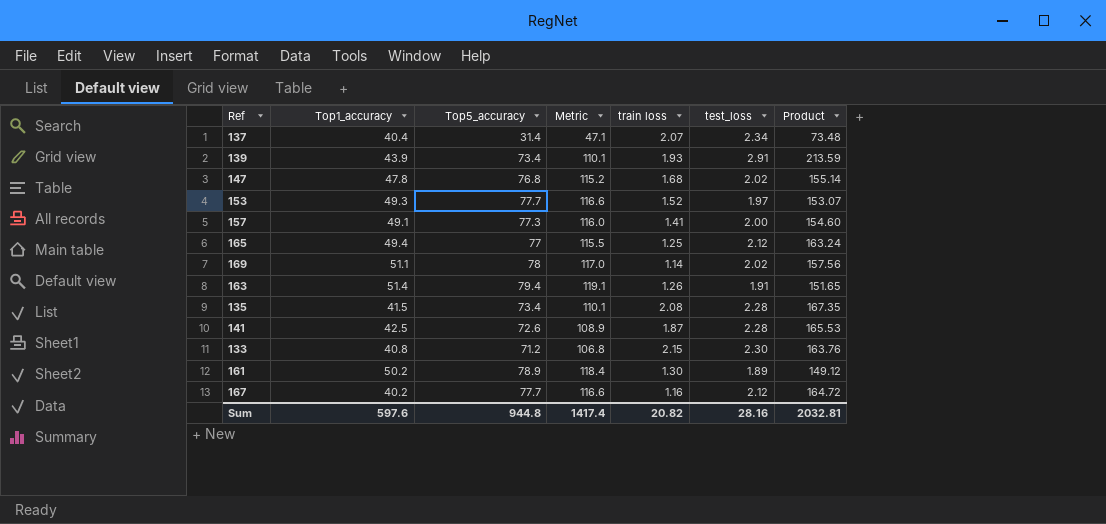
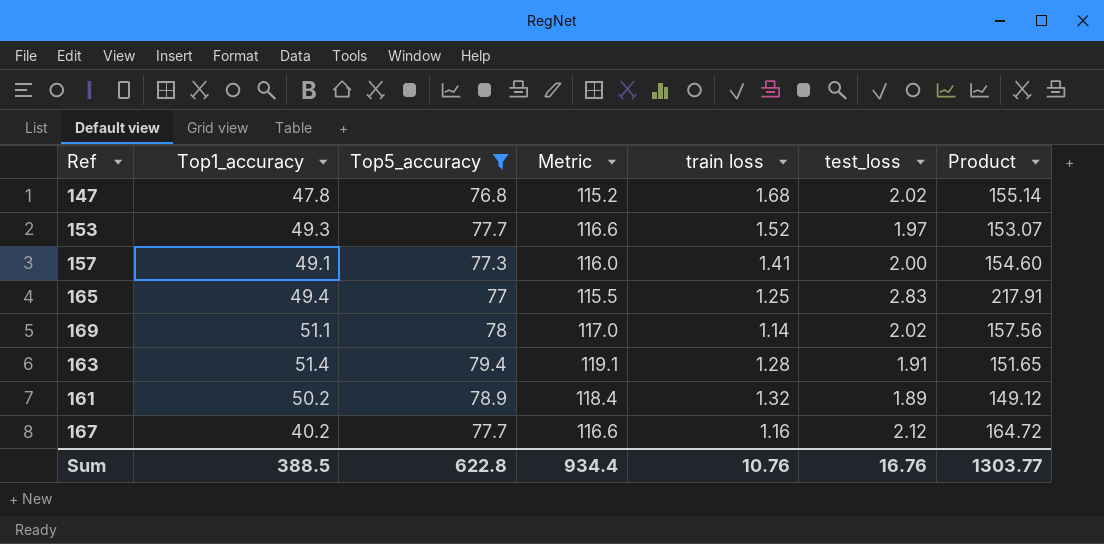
filter: none -> Top5_accuracy >= 76.8
165 | test_loss: 2.12 -> 2.83
165 | Product: 163.24 -> 217.91
163 | train loss: 1.26 -> 1.28
161 | train loss: 1.30 -> 1.32
Sum | Top1_accuracy: 597.6 -> 388.5
Sum | Top5_accuracy: 944.8 -> 622.8
Sum | Metric: 1417.4 -> 934.4
Sum | train loss: 20.82 -> 10.76
Sum | test_loss: 28.16 -> 16.76
Sum | Product: 2032.81 -> 1303.77

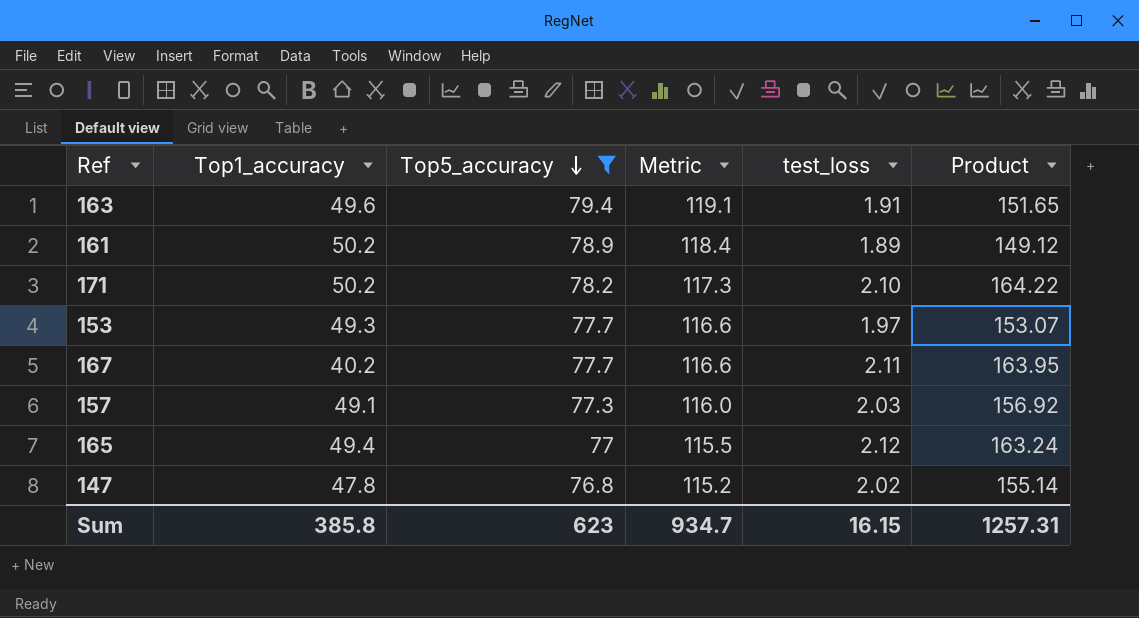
row order: none -> Top5_accuracy descending
column train loss | position: 5 -> none
row 169: 51.1 | 78 | 117.0 | 1.14 | 2.02 | 157.56 -> none
163 | Top1_accuracy: 51.4 -> 49.6
row 171: none -> 50.2 | 78.2 | 117.3 | 2.10 | 164.22
167 | test_loss: 2.12 -> 2.11
167 | Product: 164.72 -> 163.95
157 | test_loss: 2.00 -> 2.03
157 | Product: 154.60 -> 156.92
165 | test_loss: 2.83 -> 2.12
165 | Product: 217.91 -> 163.24
Sum | Top1_accuracy: 388.5 -> 385.8
Sum | Top5_accuracy: 622.8 -> 623
Sum | Metric: 934.4 -> 934.7
Sum | test_loss: 16.76 -> 16.15
Sum | Product: 1303.77 -> 1257.31

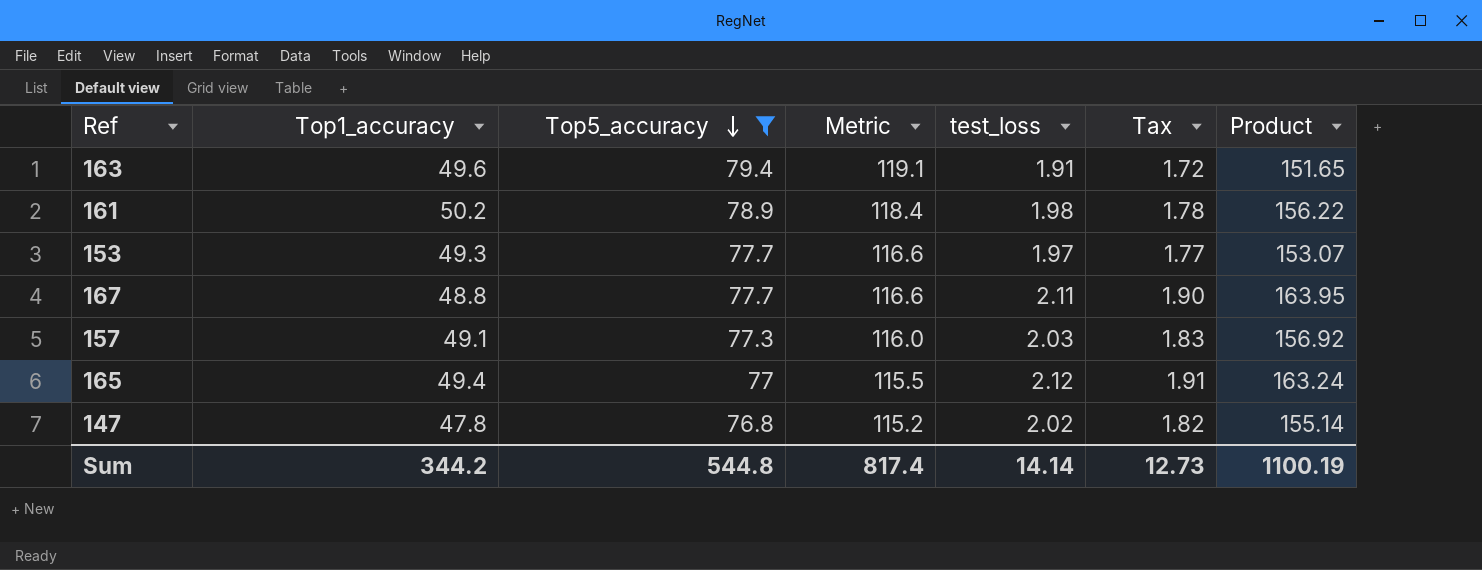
column Tax | formula: none -> [test_loss] * 0.9
row 171: 50.2 | 78.2 | 117.3 | 2.10 | 164.22 -> none
161 | test_loss: 1.89 -> 1.98
161 | Product: 149.12 -> 156.22
167 | Top1_accuracy: 40.2 -> 48.8
Sum | Top1_accuracy: 385.8 -> 344.2
Sum | Top5_accuracy: 623 -> 544.8
Sum | Metric: 934.7 -> 817.4
Sum | test_loss: 16.15 -> 14.14
Sum | Product: 1257.31 -> 1100.19

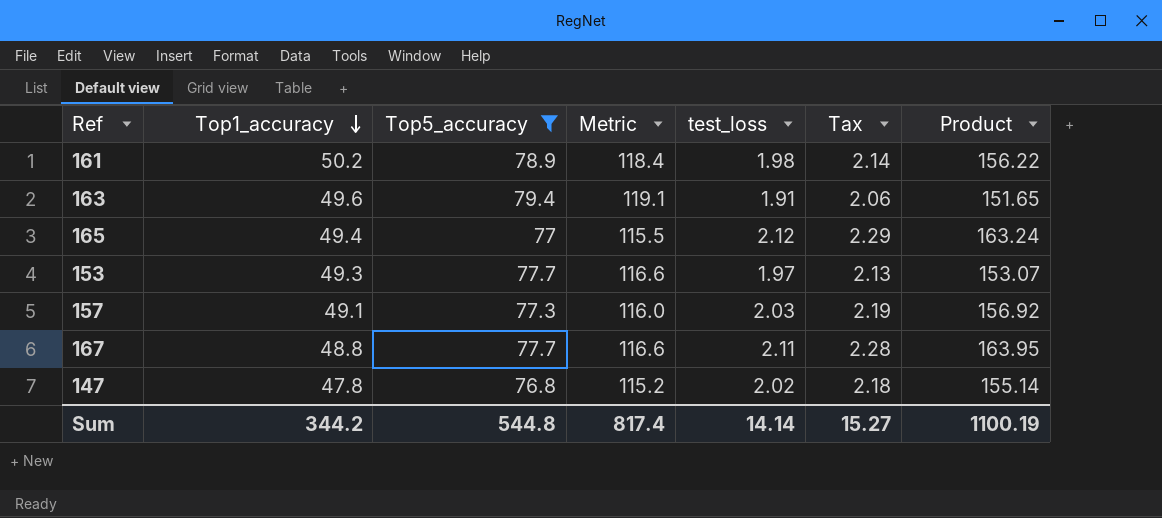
row order: Top5_accuracy descending -> Top1_accuracy descending
column Tax | formula: [test_loss] * 0.9 -> [test_loss] * 1.08
Sum | Tax: 12.73 -> 15.27

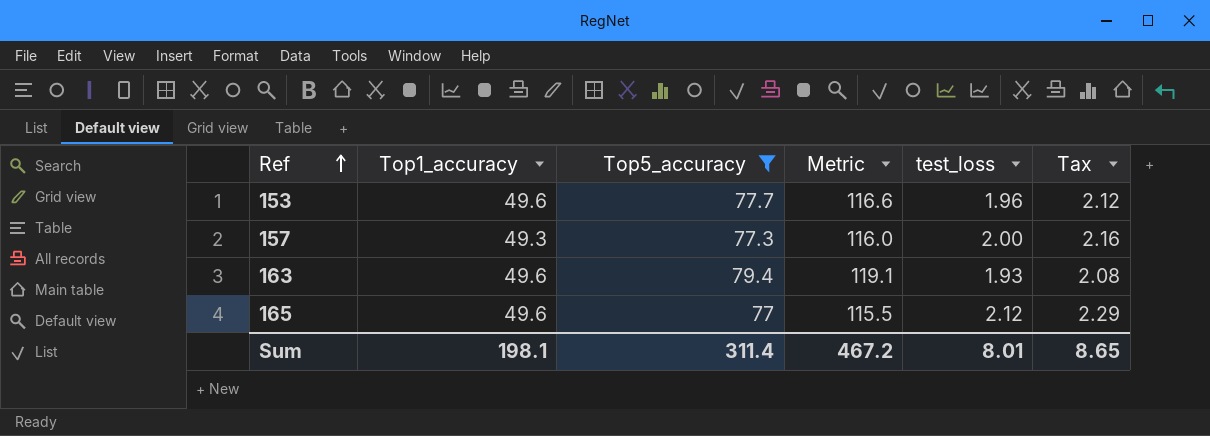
row order: Top1_accuracy descending -> Ref ascending
column Product | formula: [Top5_accuracy] * [test_loss] -> none
row 161: 50.2 | 78.9 | 118.4 | 1.98 | 2.14 | 156.22 -> none
row 167: 48.8 | 77.7 | 116.6 | 2.11 | 2.28 | 163.95 -> none
row 147: 47.8 | 76.8 | 115.2 | 2.02 | 2.18 | 155.14 -> none
153 | Top1_accuracy: 49.3 -> 49.6
153 | test_loss: 1.97 -> 1.96
153 | Tax: 2.13 -> 2.12
157 | Top1_accuracy: 49.1 -> 49.3
157 | test_loss: 2.03 -> 2.00
157 | Tax: 2.19 -> 2.16
163 | test_loss: 1.91 -> 1.93
163 | Tax: 2.06 -> 2.08
165 | Top1_accuracy: 49.4 -> 49.6
Sum | Top1_accuracy: 344.2 -> 198.1
Sum | Top5_accuracy: 544.8 -> 311.4
Sum | Metric: 817.4 -> 467.2
Sum | test_loss: 14.14 -> 8.01
Sum | Tax: 15.27 -> 8.65

